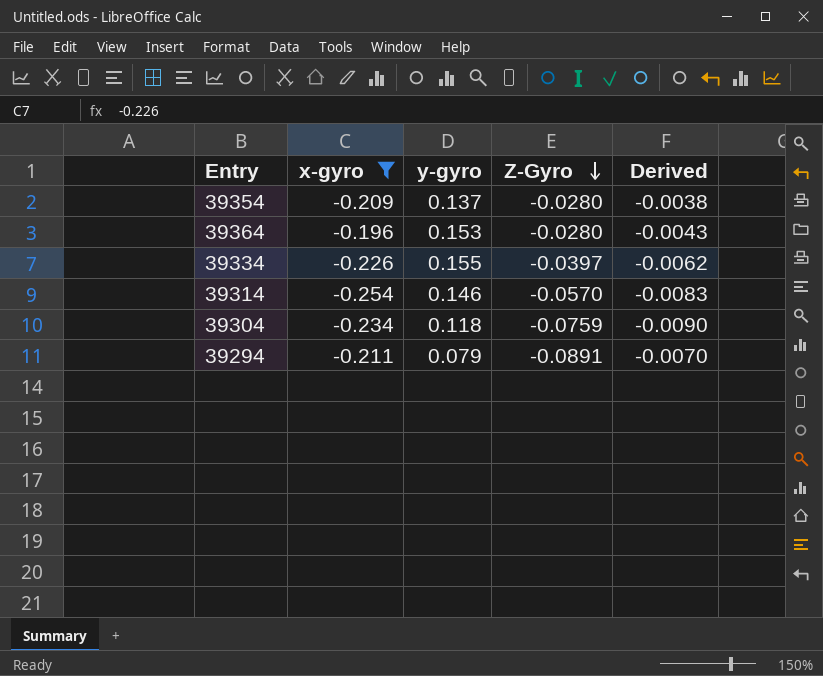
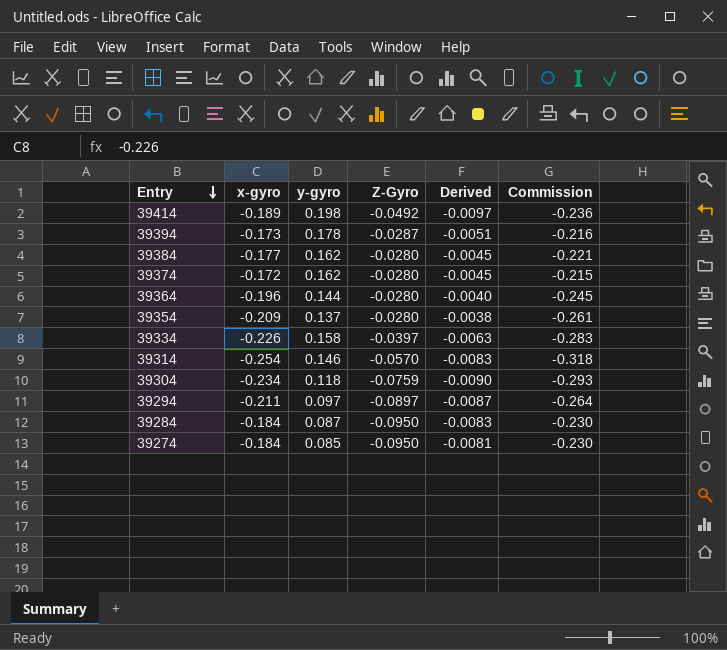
filter: x-gyro <= -0.196 -> none
row order: Z-Gyro descending -> Entry descending
column Commission | formula: none -> [x-gyro] * 1.25
39364 | y-gyro: 0.153 -> 0.144
39364 | Derived: -0.0043 -> -0.0040
39334 | y-gyro: 0.155 -> 0.158
39334 | Derived: -0.0062 -> -0.0063
39294 | y-gyro: 0.079 -> 0.097
39294 | Z-Gyro: -0.0891 -> -0.0897
39294 | Derived: -0.0070 -> -0.0087

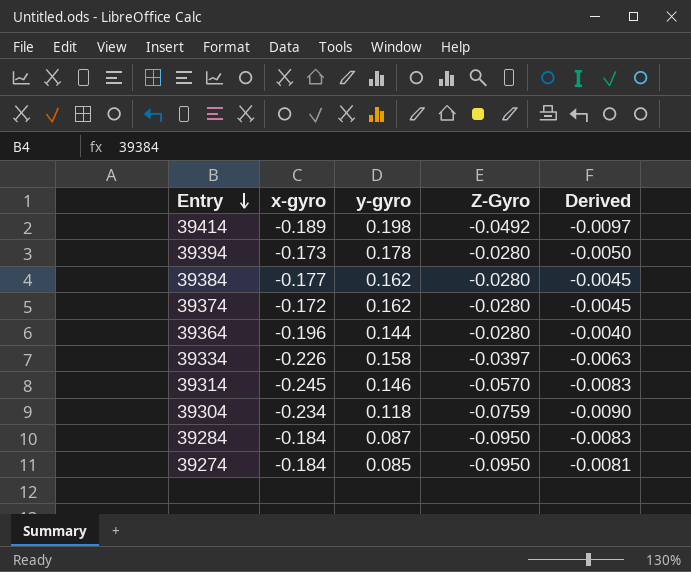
column Commission | formula: [x-gyro] * 1.25 -> none
row 39354: -0.209 | 0.137 | -0.0280 | -0.0038 | -0.261 -> none
row 39294: -0.211 | 0.097 | -0.0897 | -0.0087 | -0.264 -> none
39394 | Z-Gyro: -0.0287 -> -0.0280
39394 | Derived: -0.0051 -> -0.0050
39314 | x-gyro: -0.254 -> -0.245

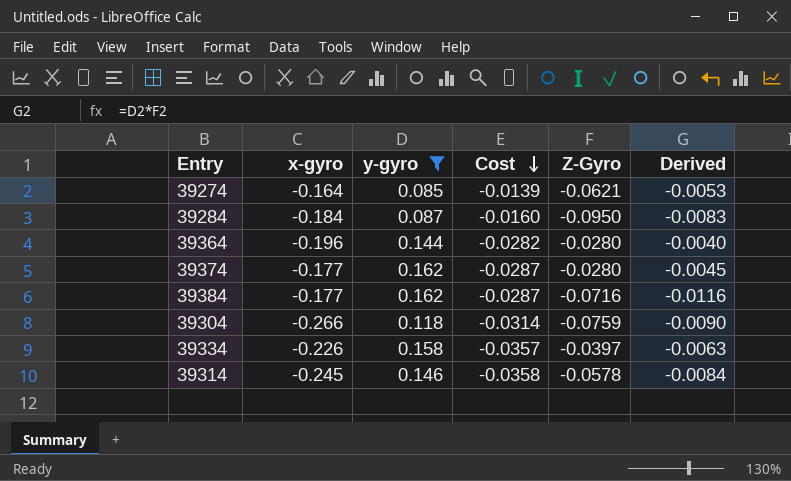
filter: none -> y-gyro <= 0.162
row order: Entry descending -> Cost descending
column Cost | formula: none -> [x-gyro] * [y-gyro]
39274 | x-gyro: -0.184 -> -0.164
39274 | Z-Gyro: -0.0950 -> -0.0621
39274 | Derived: -0.0081 -> -0.0053
39374 | x-gyro: -0.172 -> -0.177
39384 | Z-Gyro: -0.0280 -> -0.0716
39384 | Derived: -0.0045 -> -0.0116
39304 | x-gyro: -0.234 -> -0.266
39314 | Z-Gyro: -0.0570 -> -0.0578
39314 | Derived: -0.0083 -> -0.0084

